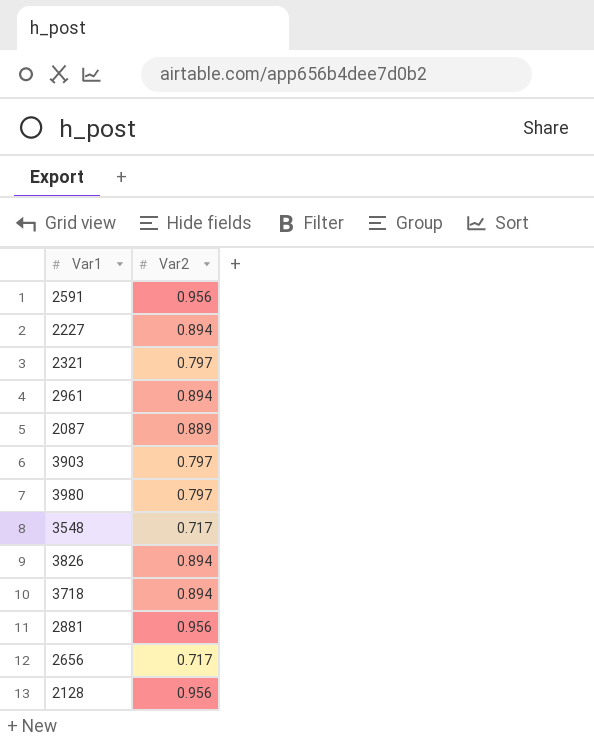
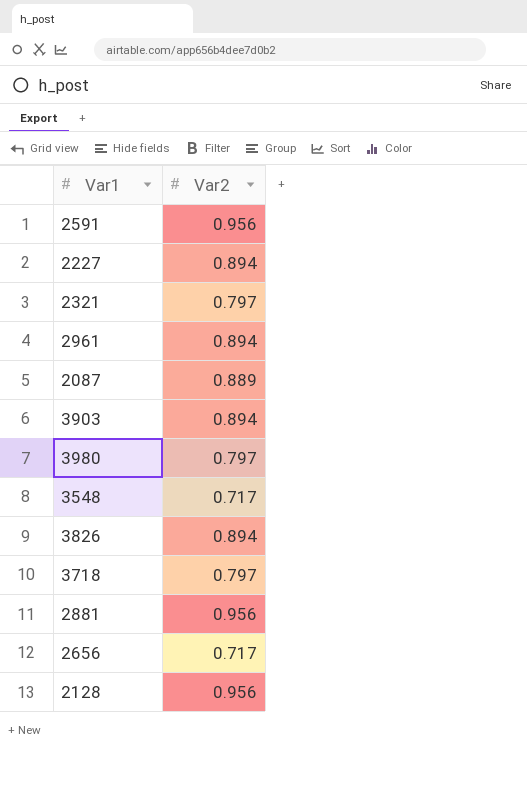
3903 | Var2: 0.797 -> 0.894
3718 | Var2: 0.894 -> 0.797

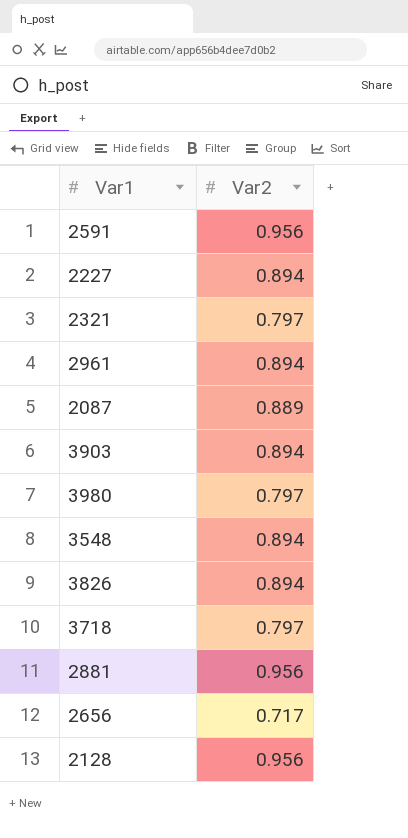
3548 | Var2: 0.717 -> 0.894

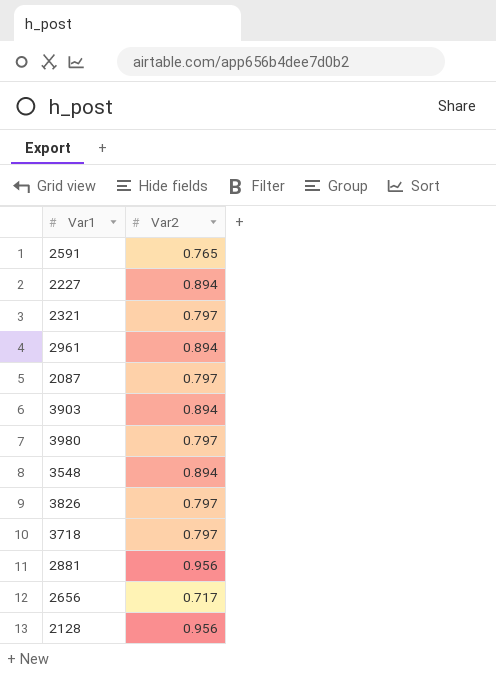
2591 | Var2: 0.956 -> 0.765
2087 | Var2: 0.889 -> 0.797
3826 | Var2: 0.894 -> 0.797

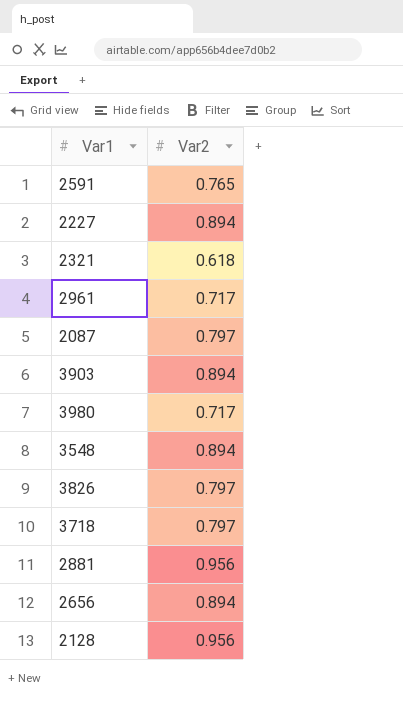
2321 | Var2: 0.797 -> 0.618
2961 | Var2: 0.894 -> 0.717
3980 | Var2: 0.797 -> 0.717
2656 | Var2: 0.717 -> 0.894

